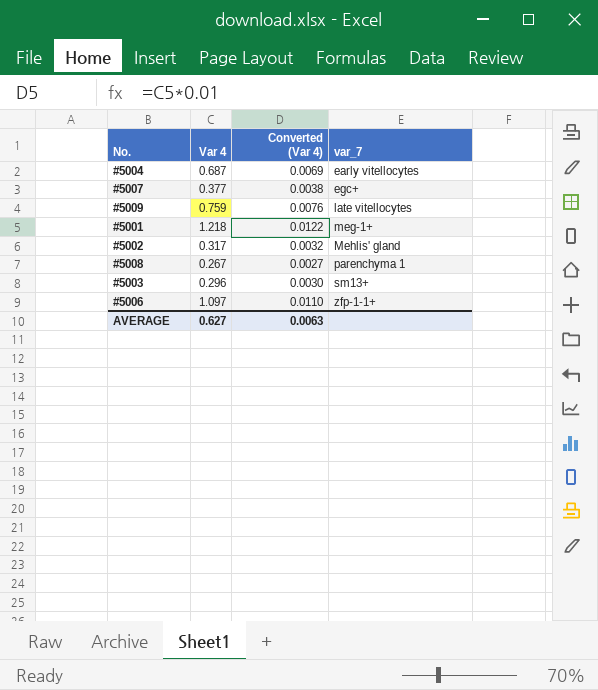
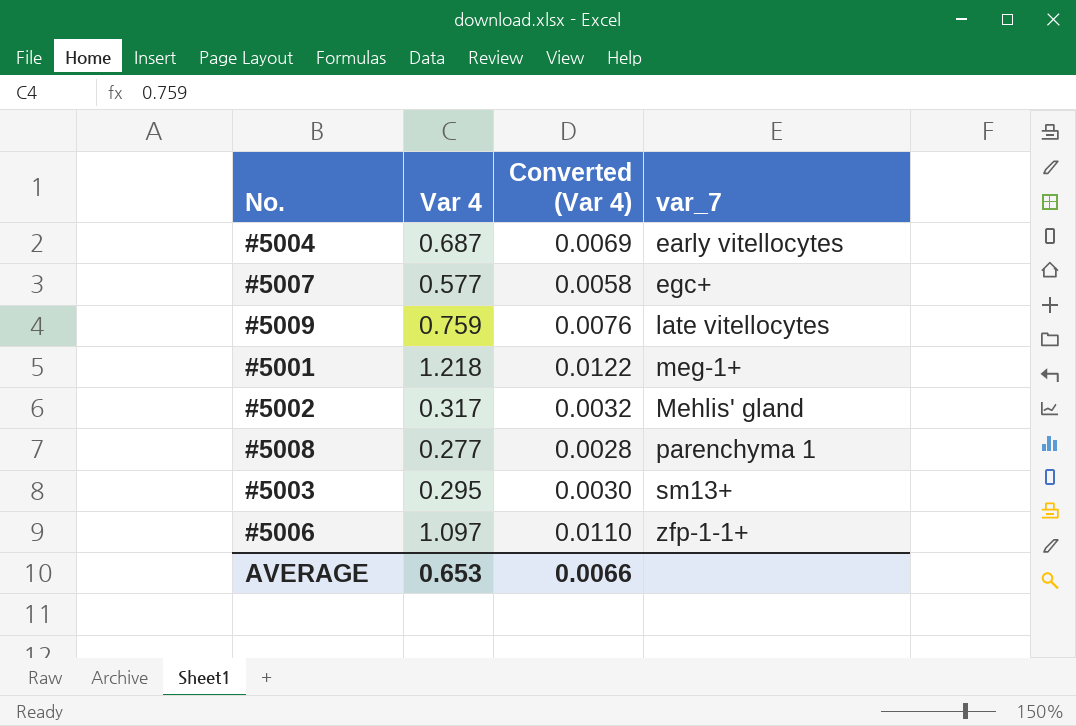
#5007 | Var 4: 0.377 -> 0.577
#5007 | Converted (Var 4): 0.0038 -> 0.0058
#5008 | Var 4: 0.267 -> 0.277
#5008 | Converted (Var 4): 0.0027 -> 0.0028
#5003 | Var 4: 0.296 -> 0.295
AVERAGE | Var 4: 0.627 -> 0.653
AVERAGE | Converted (Var 4): 0.0063 -> 0.0066

